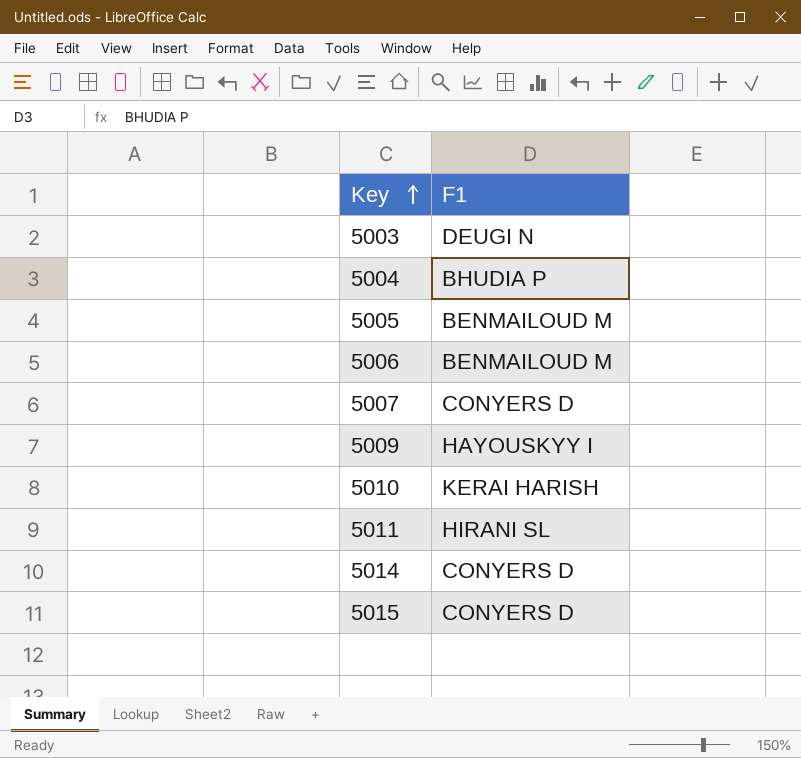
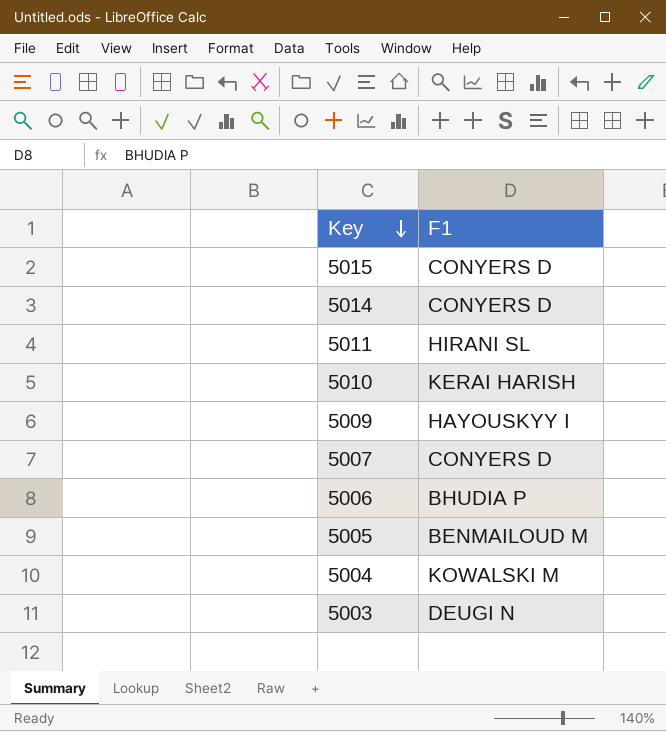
row order: Key ascending -> Key descending
5006 | F1: BENMAILOUD M -> BHUDIA P
5004 | F1: BHUDIA P -> KOWALSKI M

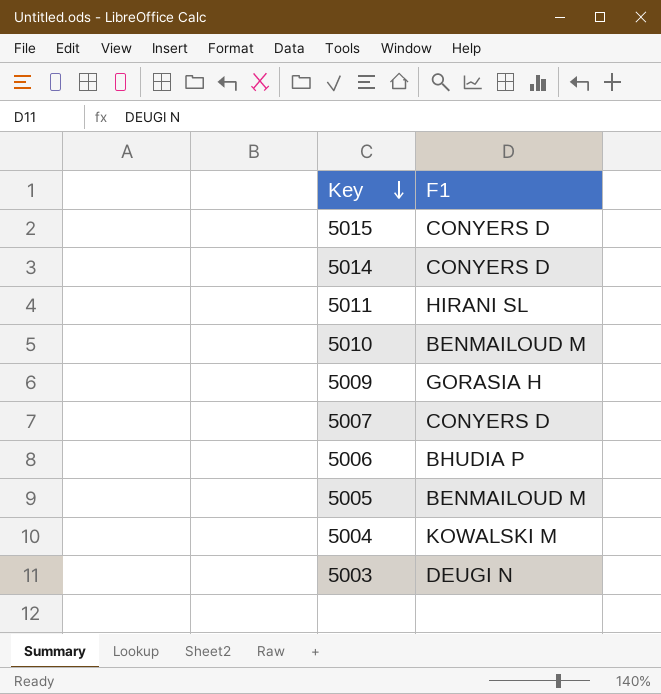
5010 | F1: KERAI HARISH -> BENMAILOUD M
5009 | F1: HAYOUSKYY I -> GORASIA H

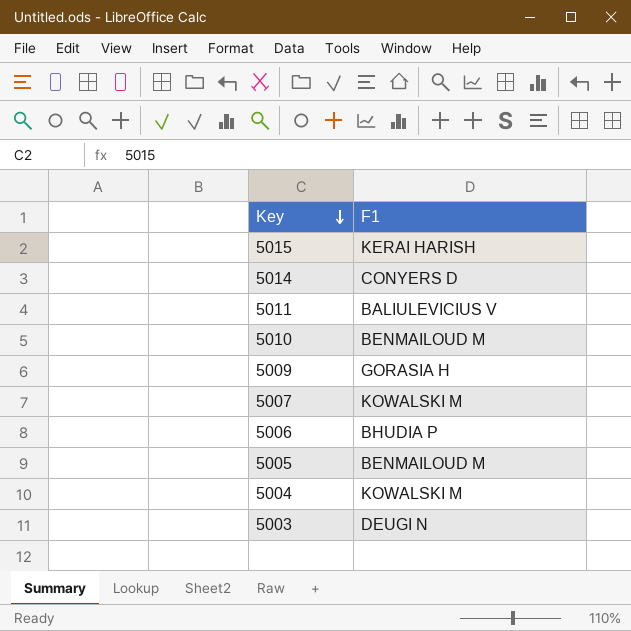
5015 | F1: CONYERS D -> KERAI HARISH
5011 | F1: HIRANI SL -> BALIULEVICIUS V
5007 | F1: CONYERS D -> KOWALSKI M

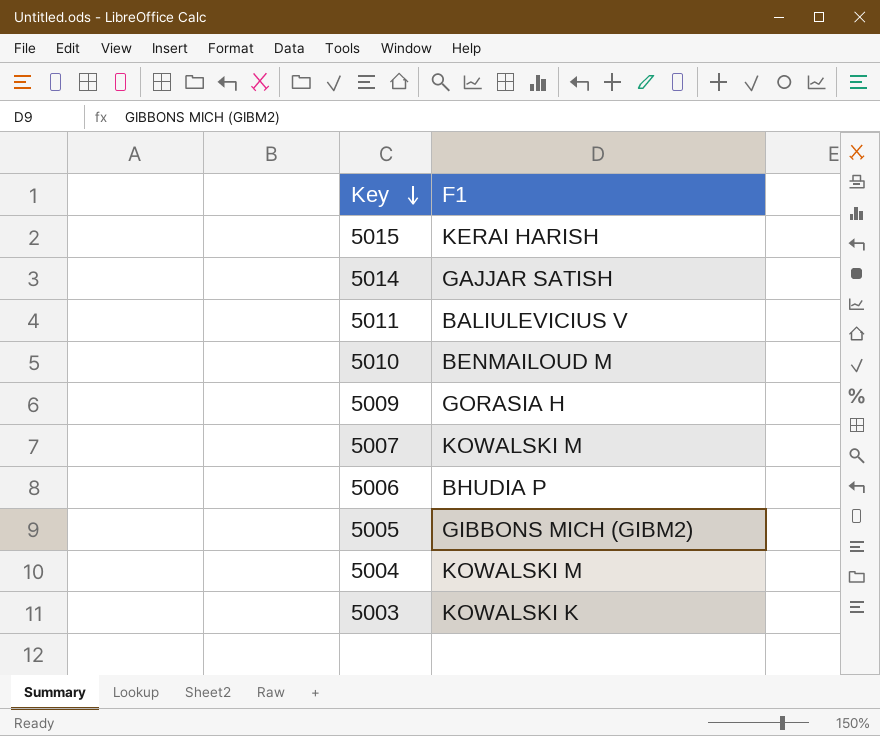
5014 | F1: CONYERS D -> GAJJAR SATISH
5005 | F1: BENMAILOUD M -> GIBBONS MICH (GIBM2)
5003 | F1: DEUGI N -> KOWALSKI K

